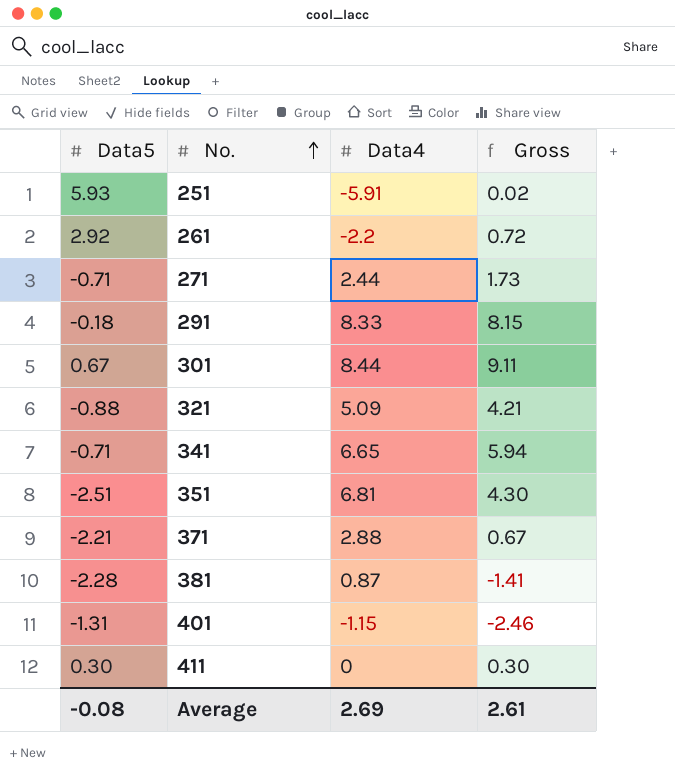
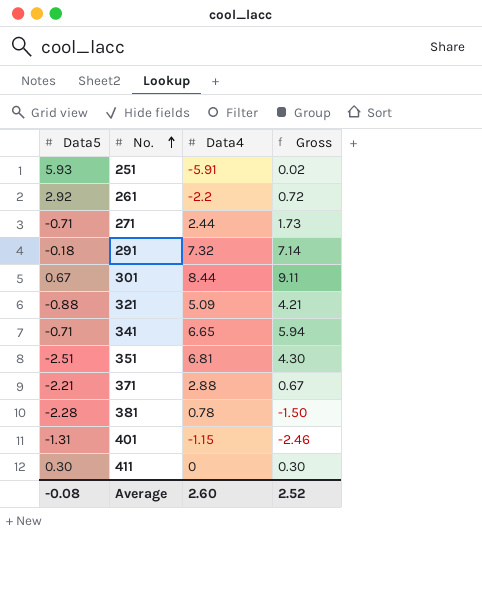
291 | Data4: 8.33 -> 7.32
291 | Gross: 8.15 -> 7.14
381 | Data4: 0.87 -> 0.78
381 | Gross: -1.41 -> -1.50
Average | Data4: 2.69 -> 2.60
Average | Gross: 2.61 -> 2.52

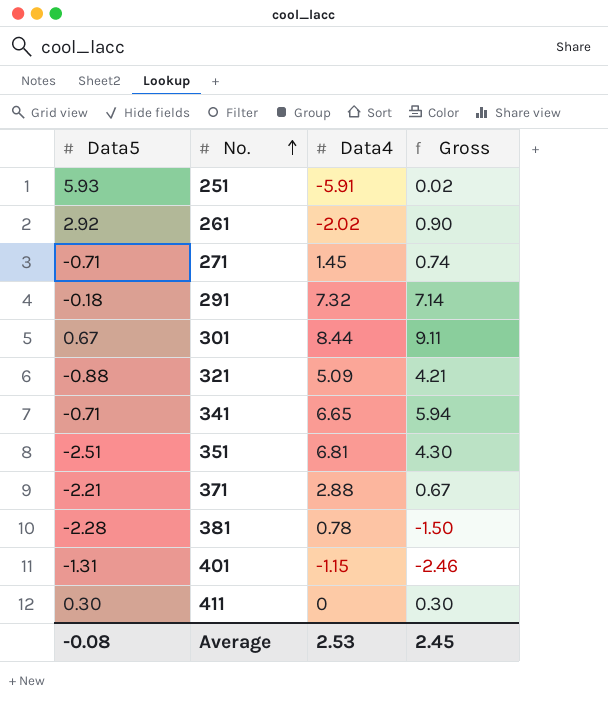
261 | Data4: -2.2 -> -2.02
261 | Gross: 0.72 -> 0.90
271 | Data4: 2.44 -> 1.45
271 | Gross: 1.73 -> 0.74
Average | Data4: 2.60 -> 2.53
Average | Gross: 2.52 -> 2.45

